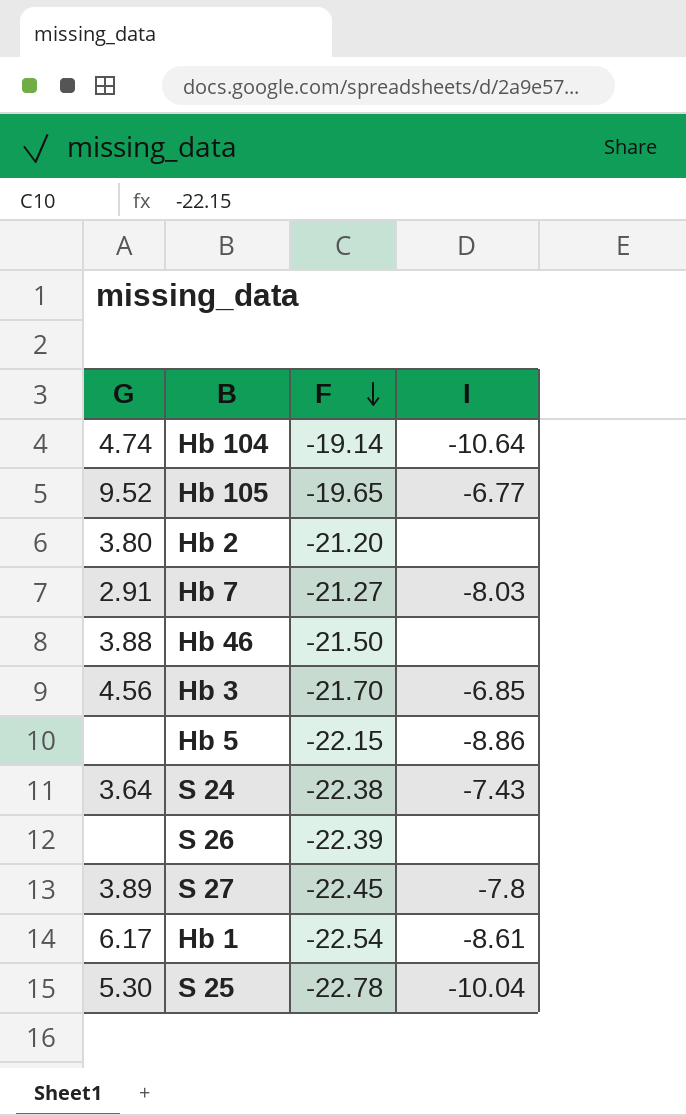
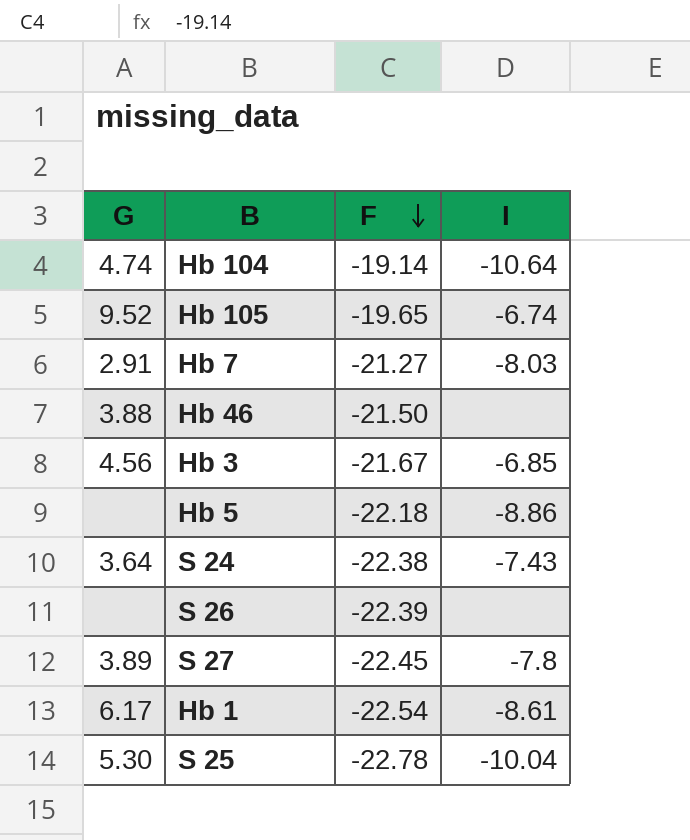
row Hb 2: 3.80 | -21.20 | none -> none
Hb 105 | I: -6.77 -> -6.74
Hb 3 | F: -21.70 -> -21.67
Hb 5 | F: -22.15 -> -22.18

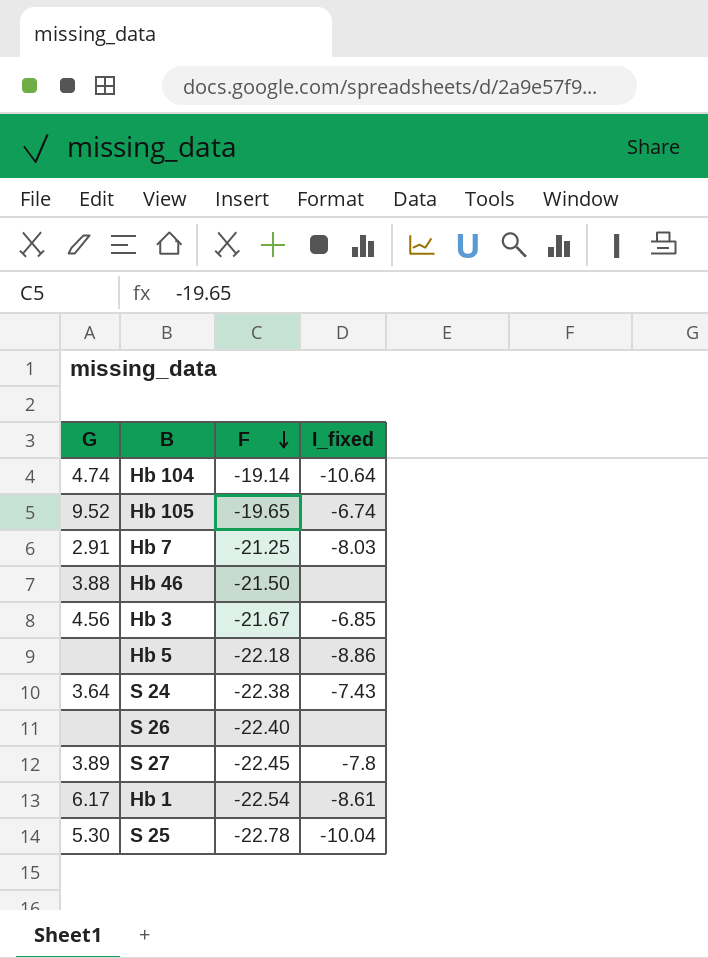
column name: I -> I_fixed
Hb 7 | F: -21.27 -> -21.25
S 26 | F: -22.39 -> -22.40

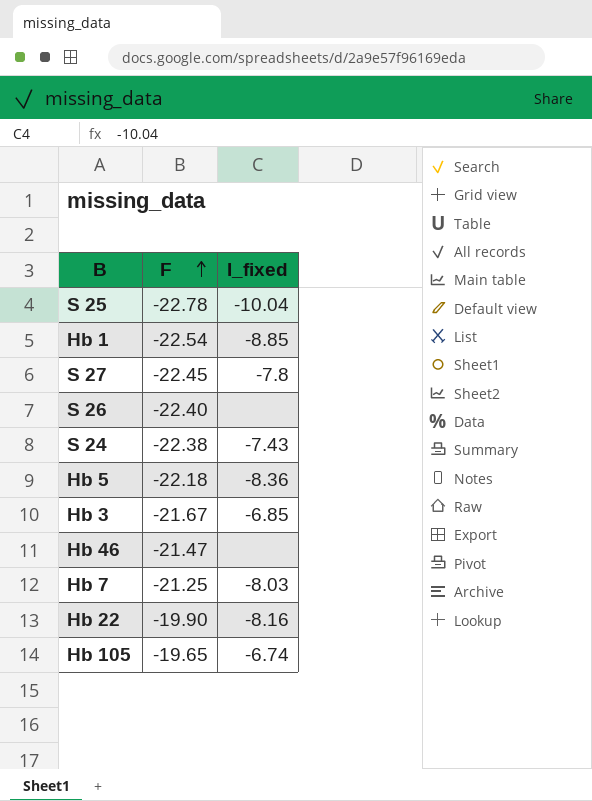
row order: F descending -> F ascending
column G | position: 1 -> none
row Hb 104: 4.74 | -19.14 | -10.64 -> none
Hb 1 | I_fixed: -8.61 -> -8.85
Hb 5 | I_fixed: -8.86 -> -8.36
Hb 46 | F: -21.50 -> -21.47
row Hb 22: none -> -19.90 | -8.16

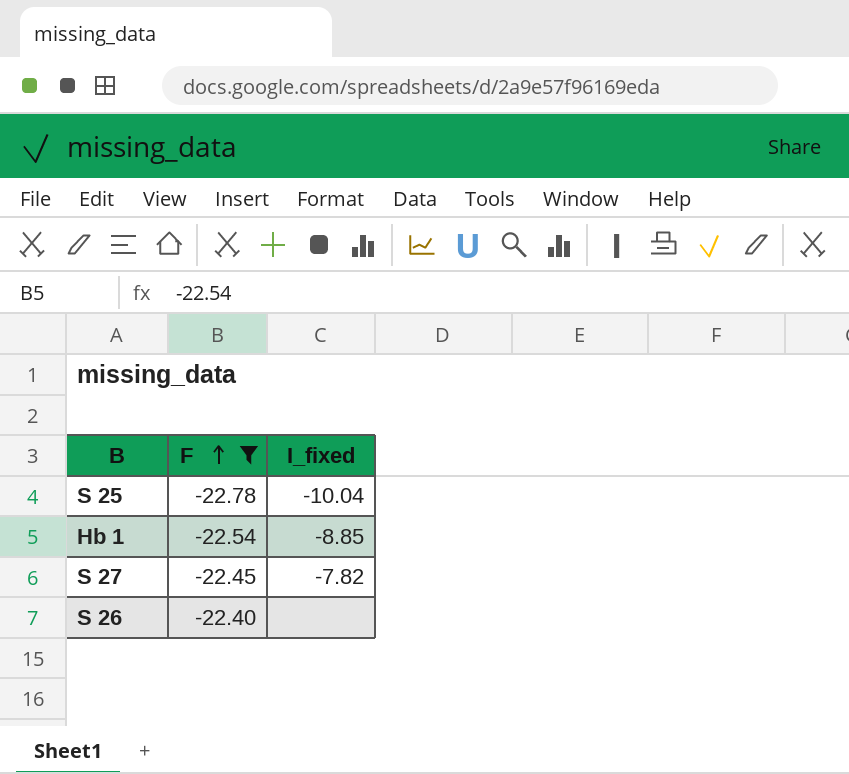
filter: none -> F <= -22.40
S 27 | I_fixed: -7.8 -> -7.82

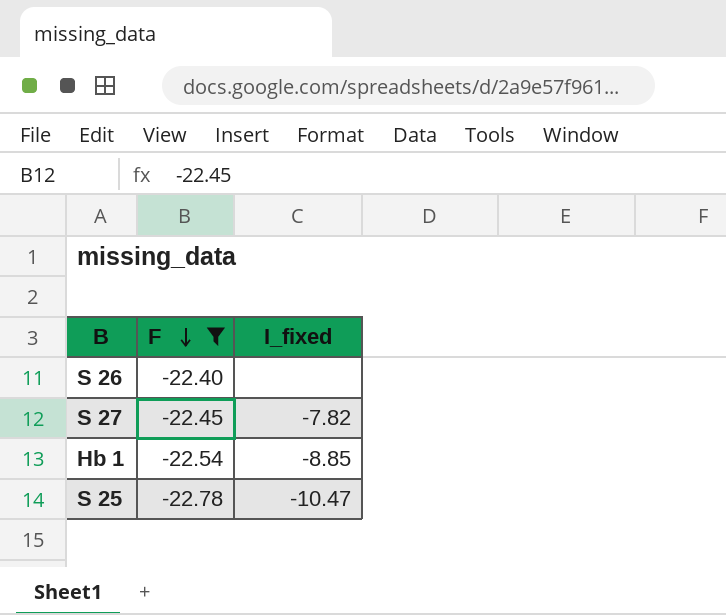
row order: F ascending -> F descending
S 25 | I_fixed: -10.04 -> -10.47

